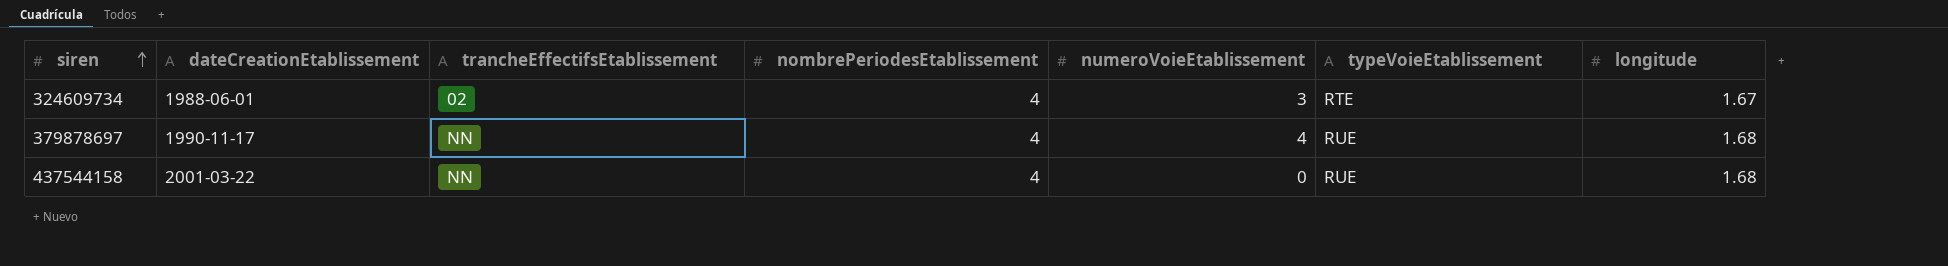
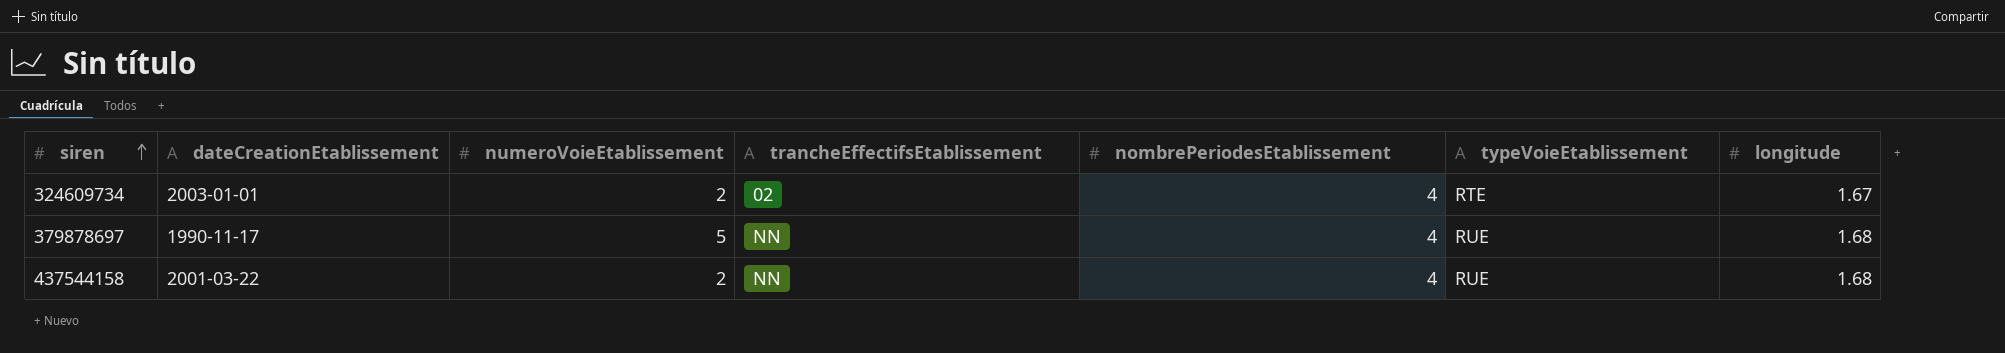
column numeroVoieEtablissement | position: 5 -> 3
324609734 | dateCreationEtablissement: 1988-06-01 -> 2003-01-01
324609734 | numeroVoieEtablissement: 3 -> 2
379878697 | numeroVoieEtablissement: 4 -> 5
437544158 | numeroVoieEtablissement: 0 -> 2

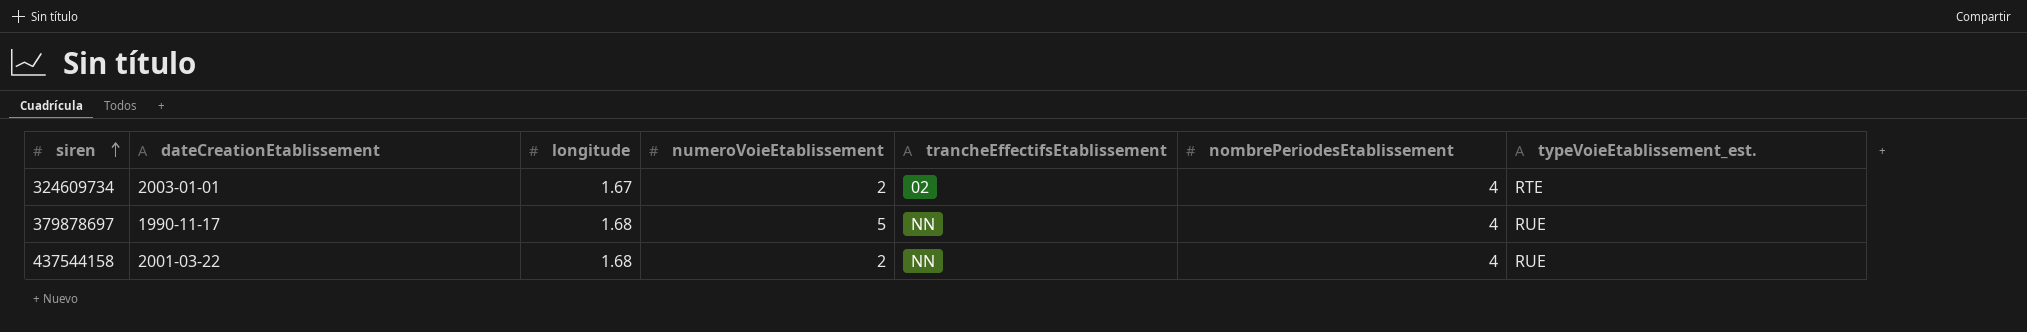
column longitude | position: 7 -> 3
column name: typeVoieEtablissement -> typeVoieEtablissement_est.

